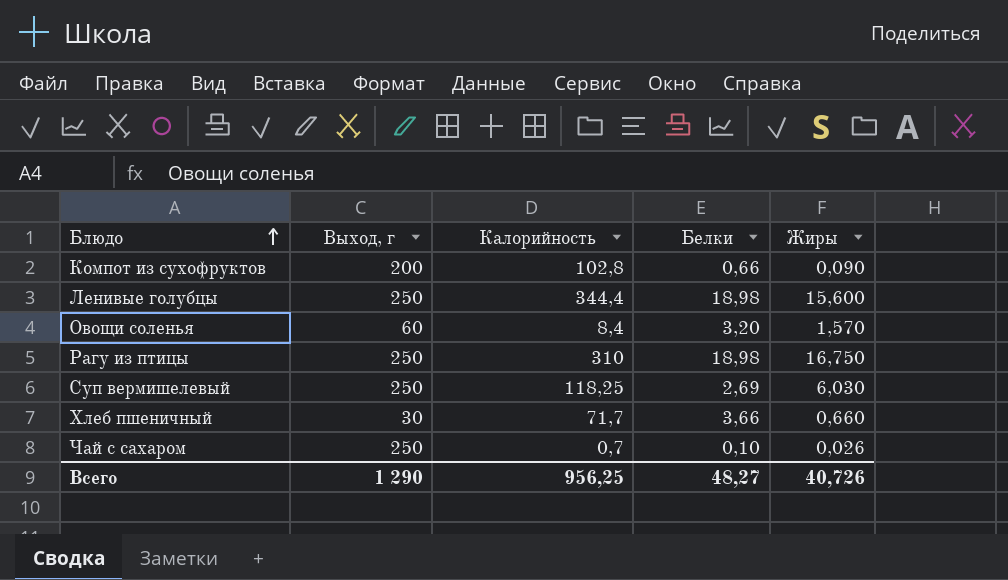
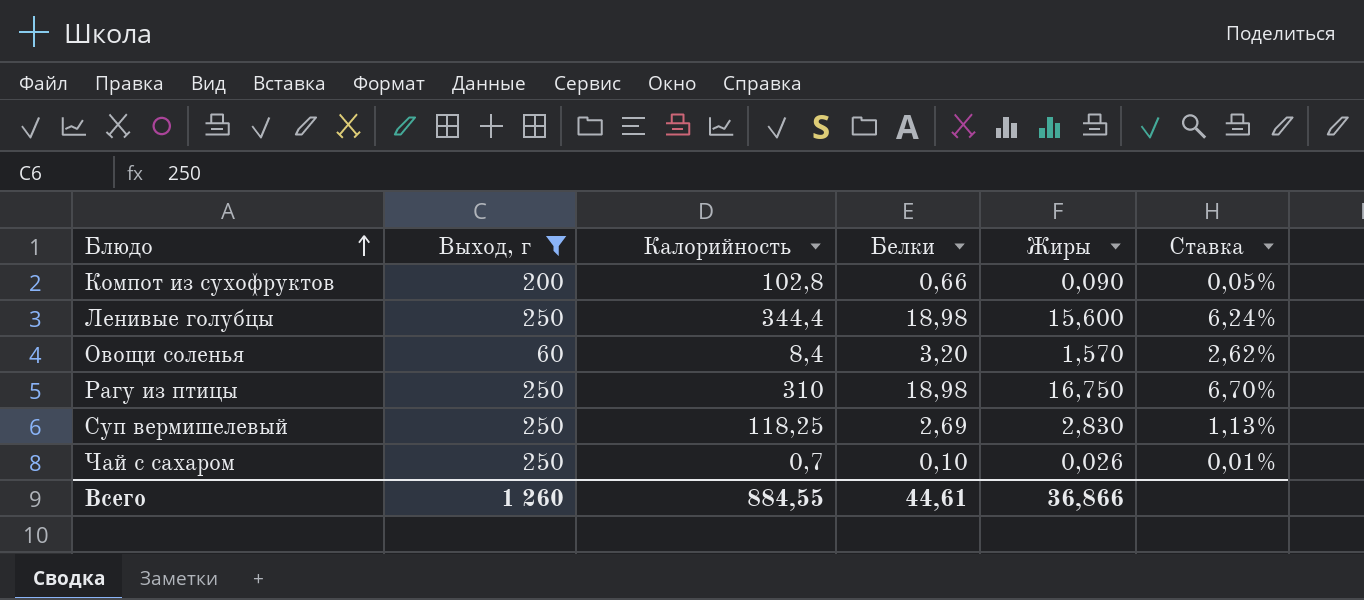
filter: none -> Выход, г != 30
column Ставка | formula: none -> [Жиры] / [Выход, г]
Суп вермишелевый | Жиры: 6,030 -> 2,830
Всего | Выход, г: 1 290 -> 1 260
Всего | Калорийность: 956,25 -> 884,55
Всего | Белки: 48,27 -> 44,61
Всего | Жиры: 40,726 -> 36,866

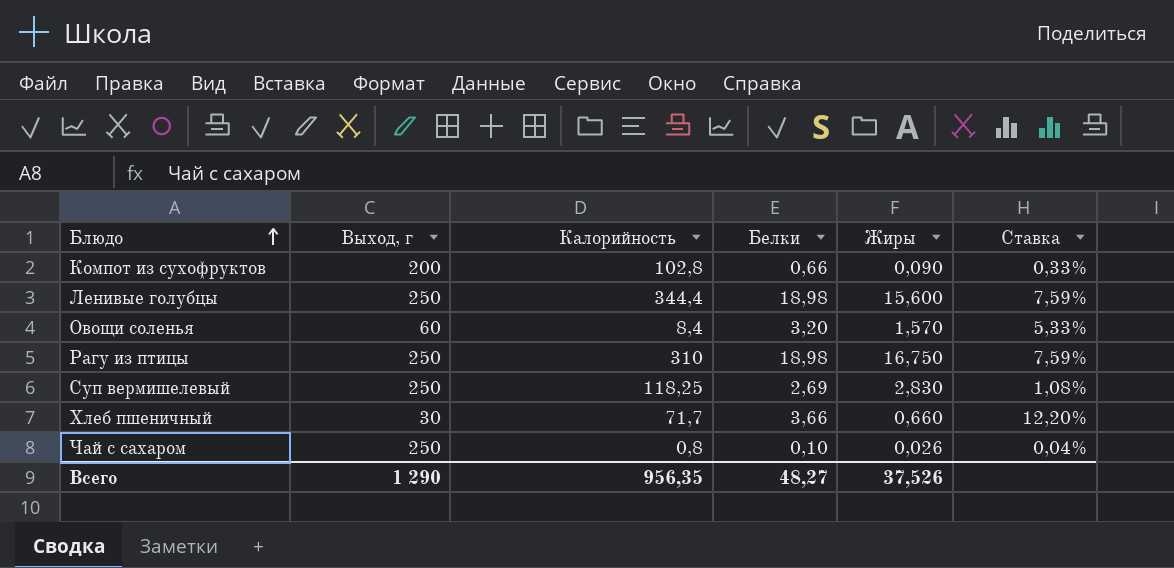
filter: Выход, г != 30 -> none
column Ставка | formula: [Жиры] / [Выход, г] -> [Белки] / [Выход, г]
Чай с сахаром | Калорийность: 0,7 -> 0,8
Всего | Выход, г: 1 260 -> 1 290
Всего | Калорийность: 884,55 -> 956,35
Всего | Белки: 44,61 -> 48,27
Всего | Жиры: 36,866 -> 37,526

